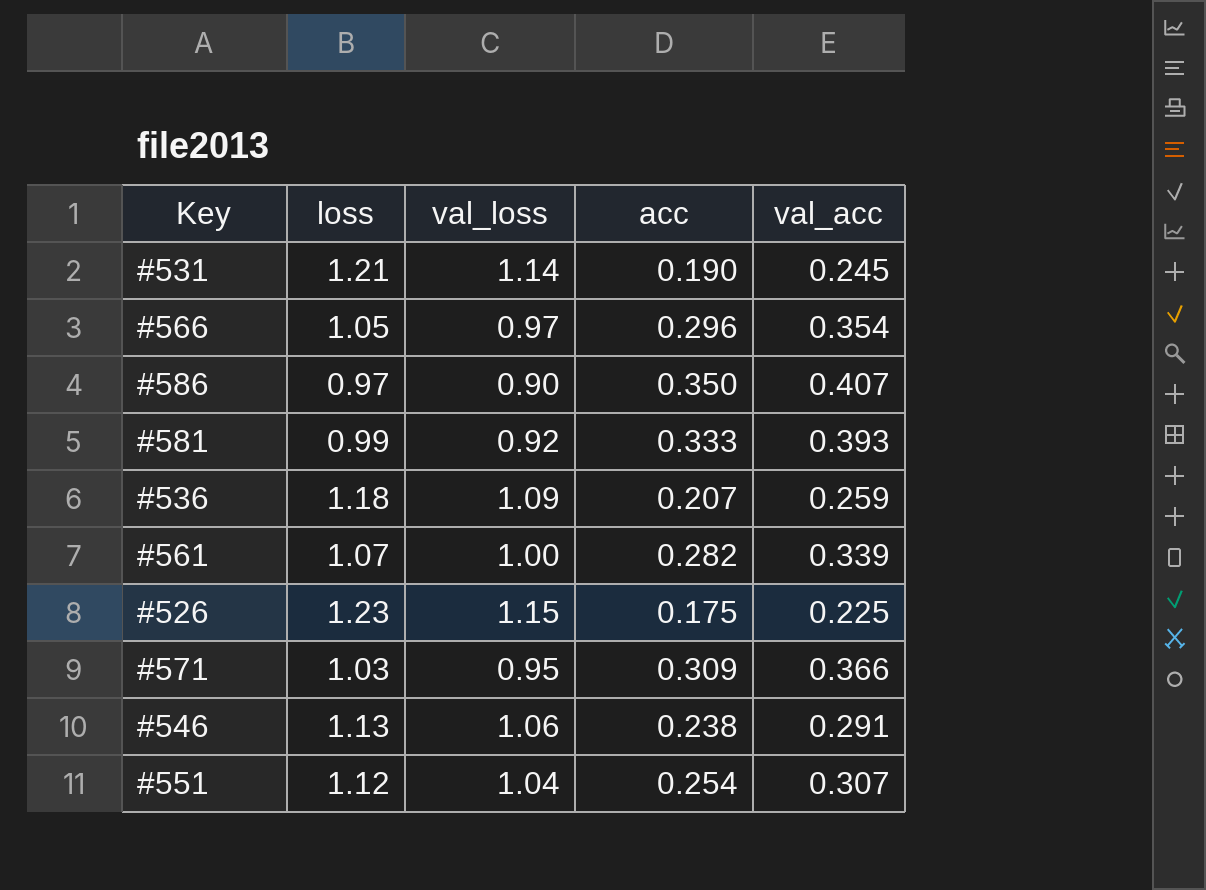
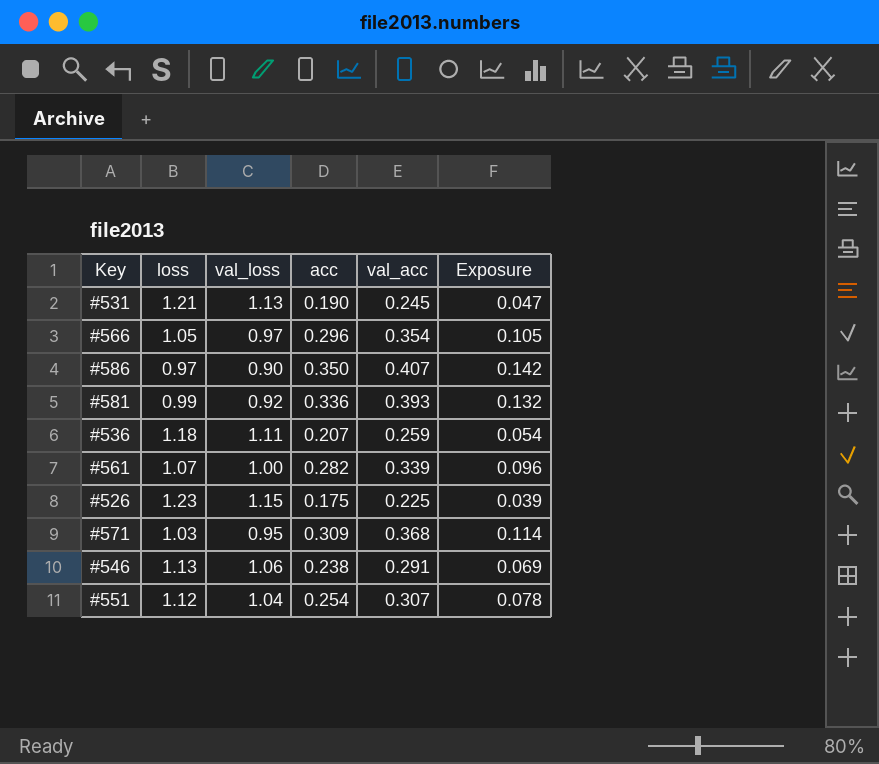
column Exposure | formula: none -> [acc] * [val_acc]
#531 | val_loss: 1.14 -> 1.13
#581 | acc: 0.333 -> 0.336
#536 | val_loss: 1.09 -> 1.11
#571 | val_acc: 0.366 -> 0.368

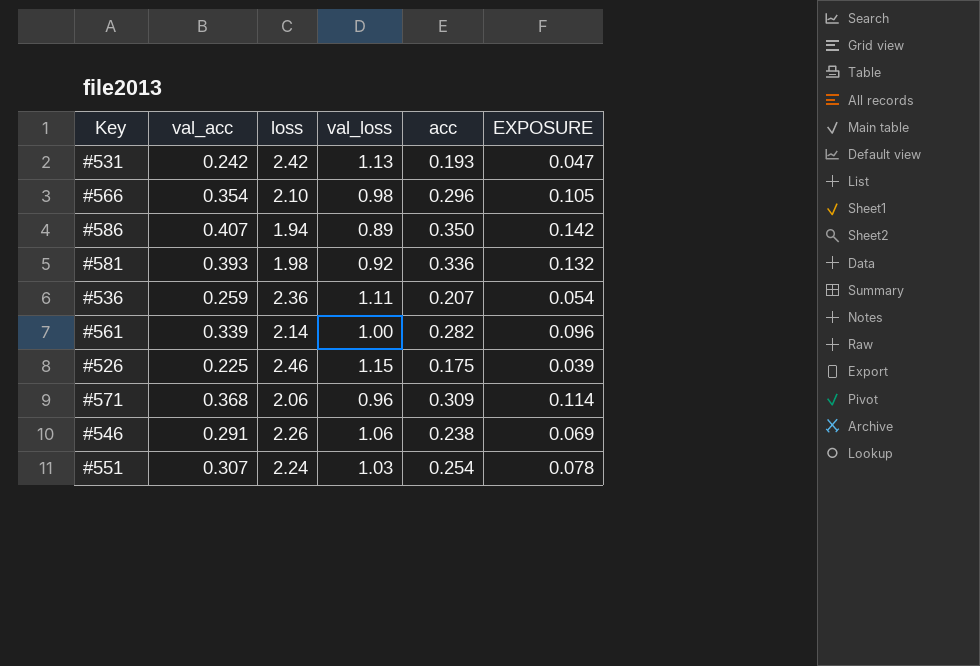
column val_acc | position: 5 -> 2
column name: Exposure -> EXPOSURE
#531 | val_acc: 0.245 -> 0.242
#531 | loss: 1.21 -> 2.42
#531 | acc: 0.190 -> 0.193
#566 | loss: 1.05 -> 2.10
#566 | val_loss: 0.97 -> 0.98
#586 | loss: 0.97 -> 1.94
#586 | val_loss: 0.90 -> 0.89
#581 | loss: 0.99 -> 1.98
#536 | loss: 1.18 -> 2.36
#561 | loss: 1.07 -> 2.14
#526 | loss: 1.23 -> 2.46
#571 | loss: 1.03 -> 2.06
#571 | val_loss: 0.95 -> 0.96
#546 | loss: 1.13 -> 2.26
#551 | loss: 1.12 -> 2.24
#551 | val_loss: 1.04 -> 1.03

